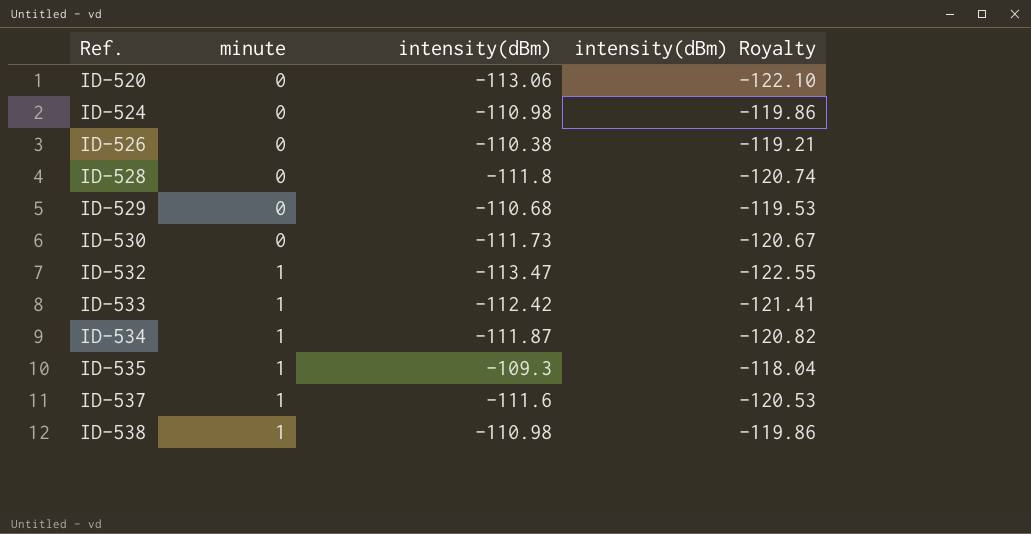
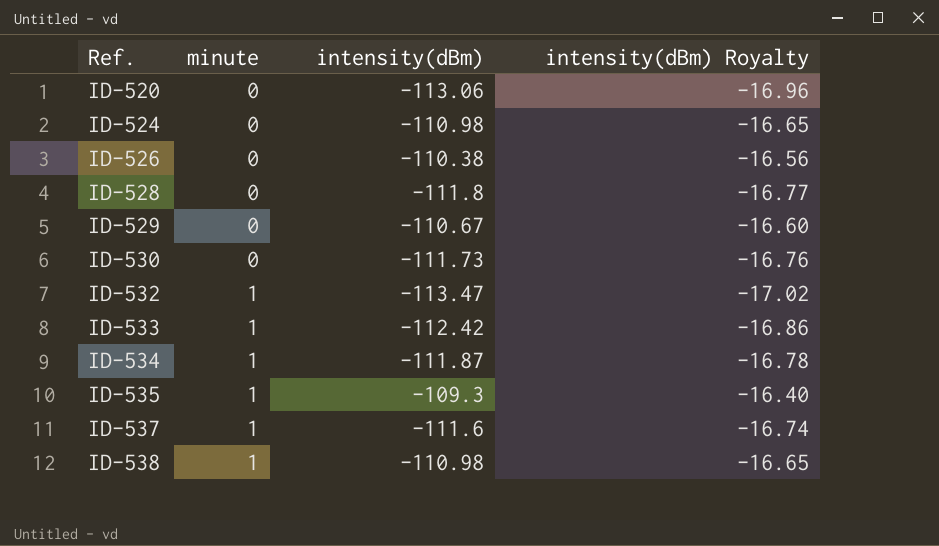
column intensity(dBm) Royalty | formula: [intensity(dBm)] * 1.08 -> [intensity(dBm)] * 0.15
ID-529 | intensity(dBm): -110.68 -> -110.67

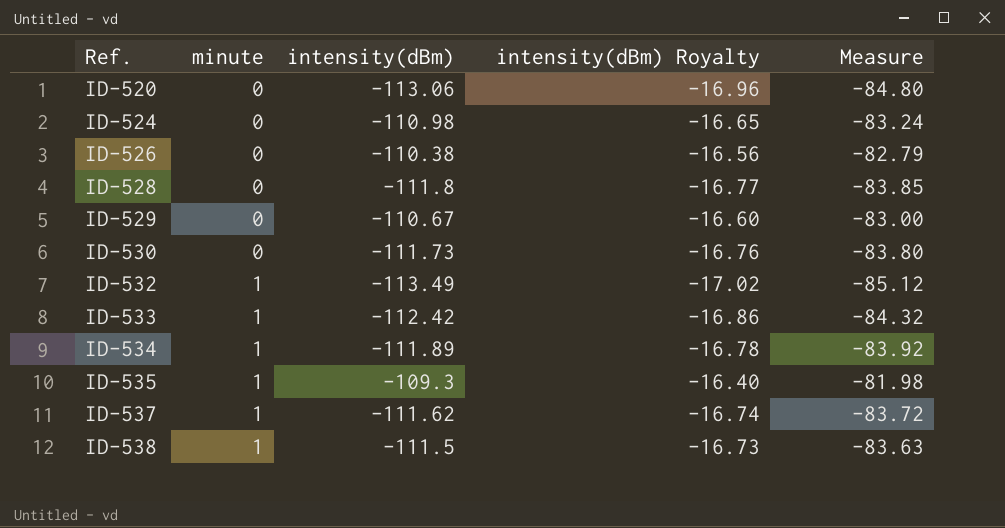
column Measure | formula: none -> [intensity(dBm)] * 0.75
ID-532 | intensity(dBm): -113.47 -> -113.49
ID-534 | intensity(dBm): -111.87 -> -111.89
ID-537 | intensity(dBm): -111.6 -> -111.62
ID-538 | intensity(dBm): -110.98 -> -111.5
ID-538 | intensity(dBm) Royalty: -16.65 -> -16.73

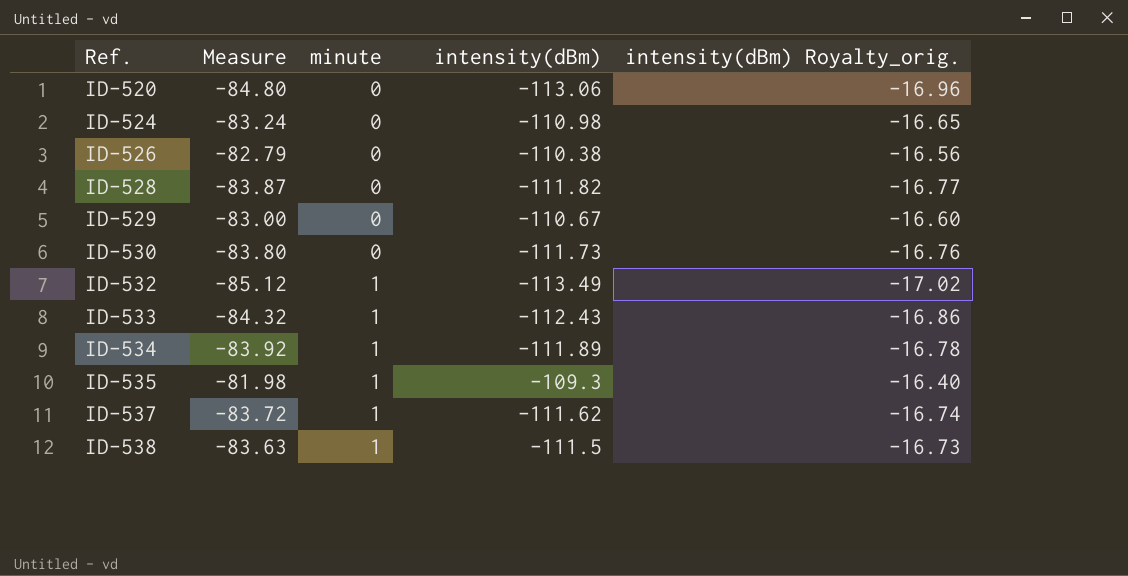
column Measure | position: 5 -> 2
column name: intensity(dBm) Royalty -> intensity(dBm) Royalty_orig.
ID-528 | Measure: -83.85 -> -83.87
ID-528 | intensity(dBm): -111.8 -> -111.82
ID-533 | intensity(dBm): -112.42 -> -112.43

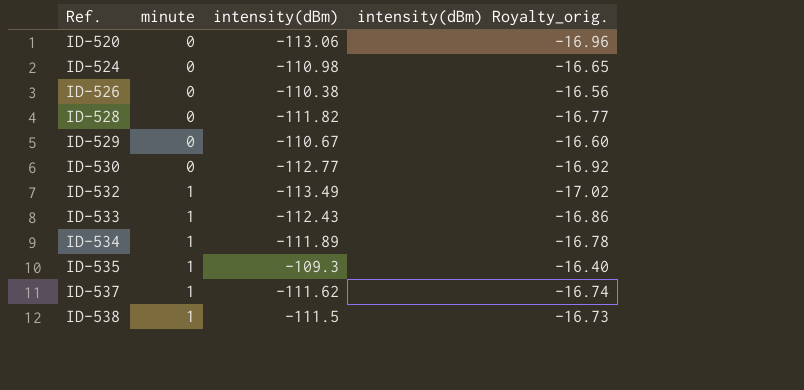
column Measure | formula: [intensity(dBm)] * 0.75 -> none
ID-530 | intensity(dBm): -111.73 -> -112.77
ID-530 | intensity(dBm) Royalty_orig.: -16.76 -> -16.92

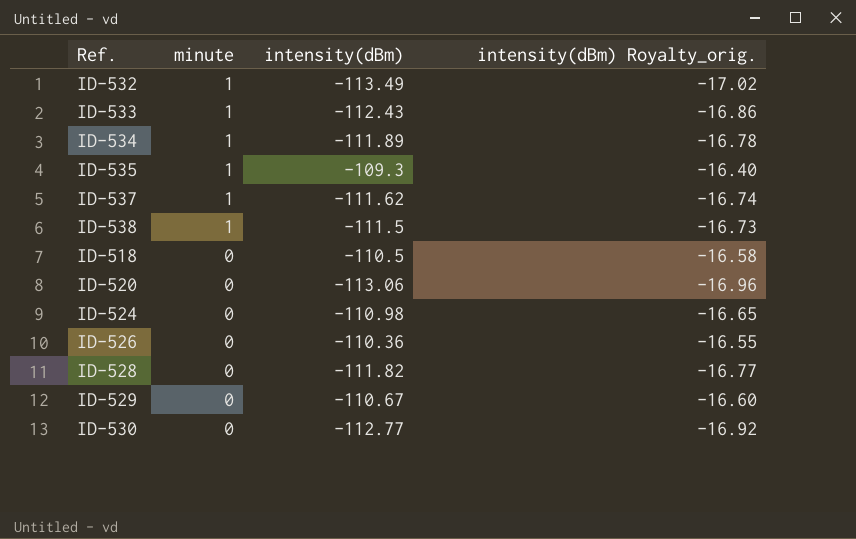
row order: Ref. ascending -> minute descending
row ID-518: none -> 0 | -110.5 | -16.58
ID-526 | intensity(dBm): -110.38 -> -110.36
ID-526 | intensity(dBm) Royalty_orig.: -16.56 -> -16.55

